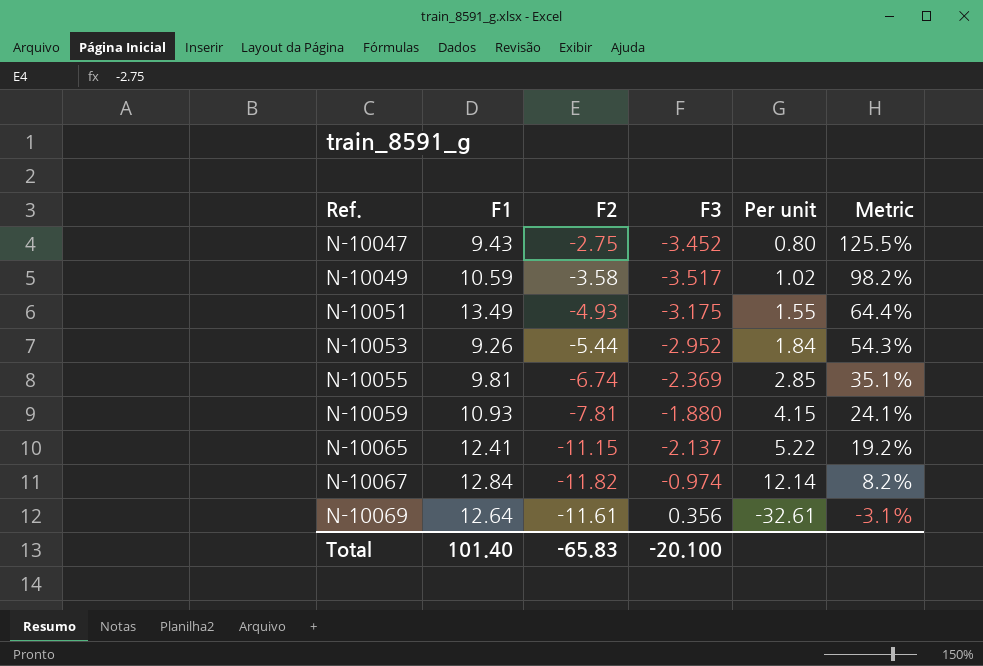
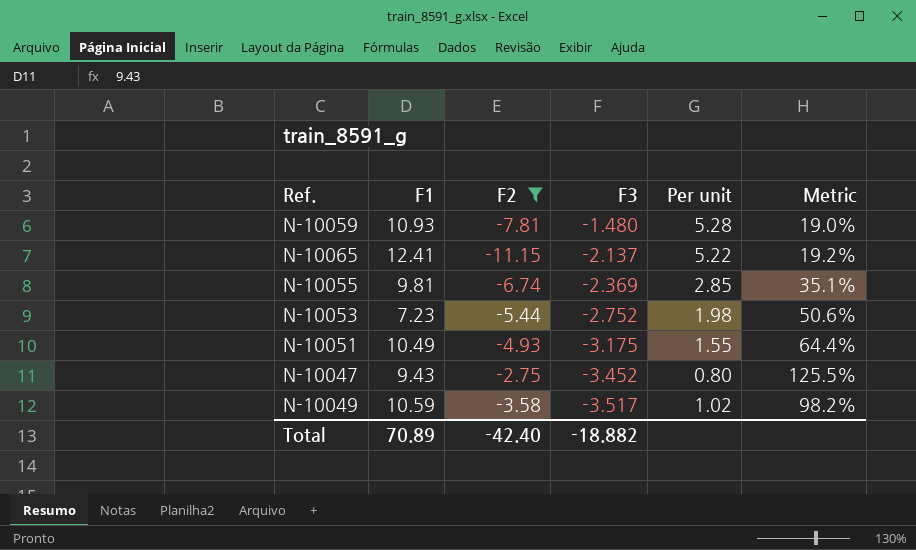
filter: none -> F2 >= -11.15
row order: Ref. ascending -> F3 descending
N-10059 | F3: -1.880 -> -1.480
N-10059 | Per unit: 4.15 -> 5.28
N-10059 | Metric: 24.1% -> 19.0%
N-10053 | F1: 9.26 -> 7.23
N-10053 | F3: -2.952 -> -2.752
N-10053 | Per unit: 1.84 -> 1.98
N-10053 | Metric: 54.3% -> 50.6%
N-10051 | F1: 13.49 -> 10.49
Total | F1: 101.40 -> 70.89
Total | F2: -65.83 -> -42.40
Total | F3: -20.100 -> -18.882

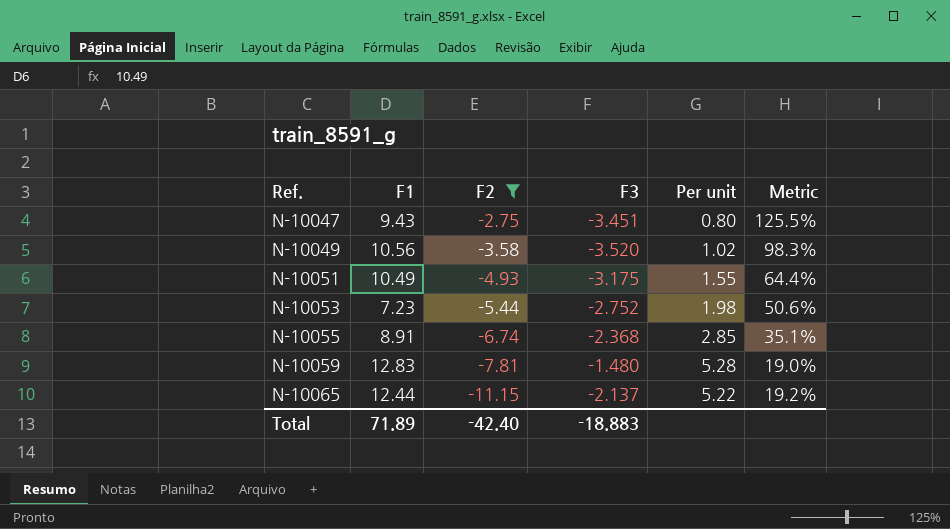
row order: F3 descending -> Ref. ascending
N-10047 | F3: -3.452 -> -3.451
N-10049 | F1: 10.59 -> 10.56
N-10049 | F3: -3.517 -> -3.520
N-10049 | Metric: 98.2% -> 98.3%
N-10055 | F1: 9.81 -> 8.91
N-10055 | F3: -2.369 -> -2.368
N-10059 | F1: 10.93 -> 12.83
N-10065 | F1: 12.41 -> 12.44
Total | F1: 70.89 -> 71.89
Total | F3: -18.882 -> -18.883

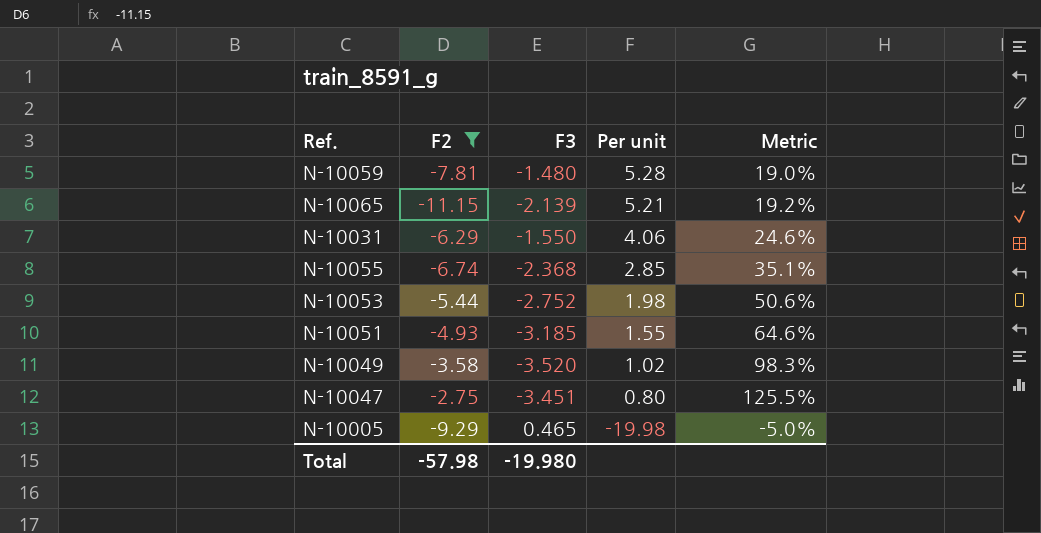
row order: Ref. ascending -> Per unit descending
column F1 | position: 2 -> none
N-10065 | F3: -2.137 -> -2.139
N-10065 | Per unit: 5.22 -> 5.21
row N-10031: none -> -6.29 | -1.550 | 4.06 | 24.6%
N-10051 | F3: -3.175 -> -3.185
N-10051 | Metric: 64.4% -> 64.6%
row N-10005: none -> -9.29 | 0.465 | -19.98 | -5.0%
Total | F2: -42.40 -> -57.98
Total | F3: -18.883 -> -19.980

